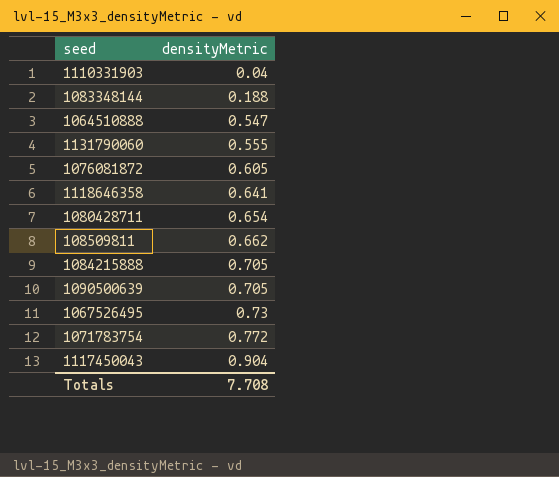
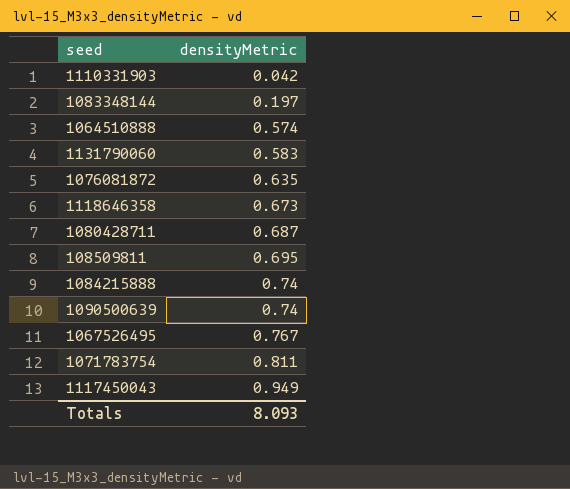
1110331903 | densityMetric: 0.04 -> 0.042
1083348144 | densityMetric: 0.188 -> 0.197
1064510888 | densityMetric: 0.547 -> 0.574
1131790060 | densityMetric: 0.555 -> 0.583
1076081872 | densityMetric: 0.605 -> 0.635
1118646358 | densityMetric: 0.641 -> 0.673
1080428711 | densityMetric: 0.654 -> 0.687
108509811 | densityMetric: 0.662 -> 0.695
1084215888 | densityMetric: 0.705 -> 0.74
1090500639 | densityMetric: 0.705 -> 0.74
1067526495 | densityMetric: 0.73 -> 0.767
1071783754 | densityMetric: 0.772 -> 0.811
1117450043 | densityMetric: 0.904 -> 0.949
Totals | densityMetric: 7.708 -> 8.093

